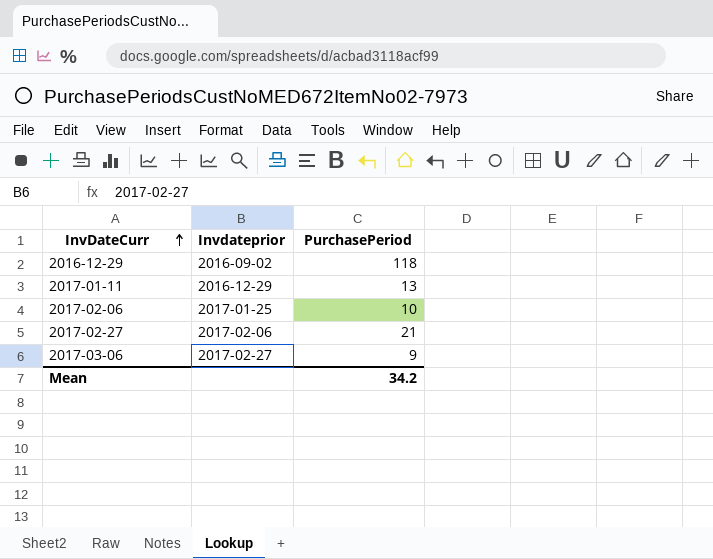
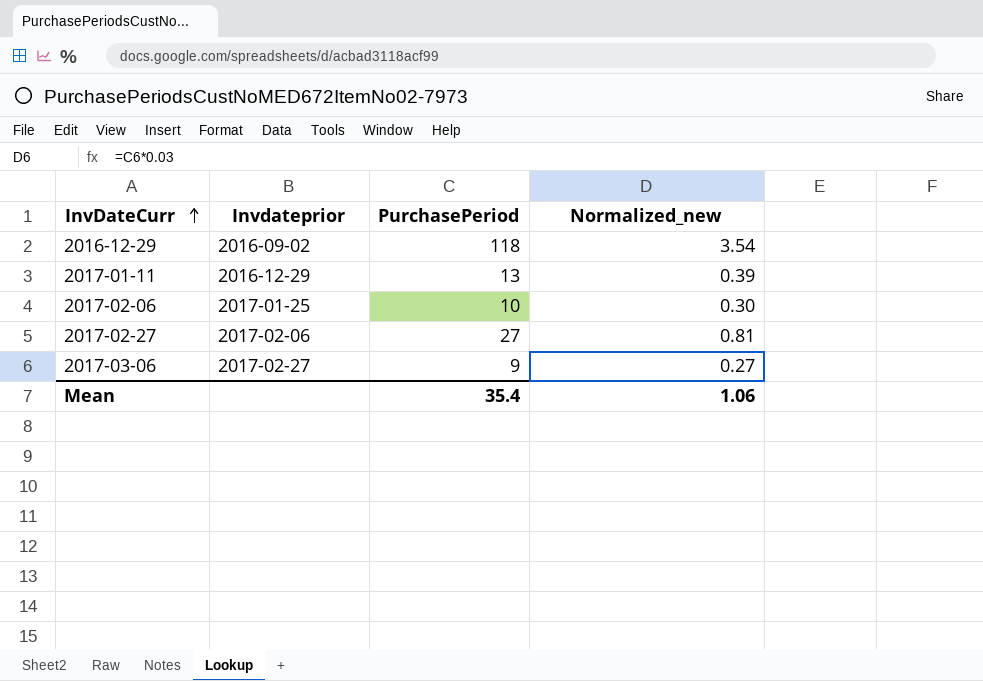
column Normalized_new | formula: none -> [PurchasePeriod] * 0.03
2017-02-27 | PurchasePeriod: 21 -> 27
Mean | PurchasePeriod: 34.2 -> 35.4

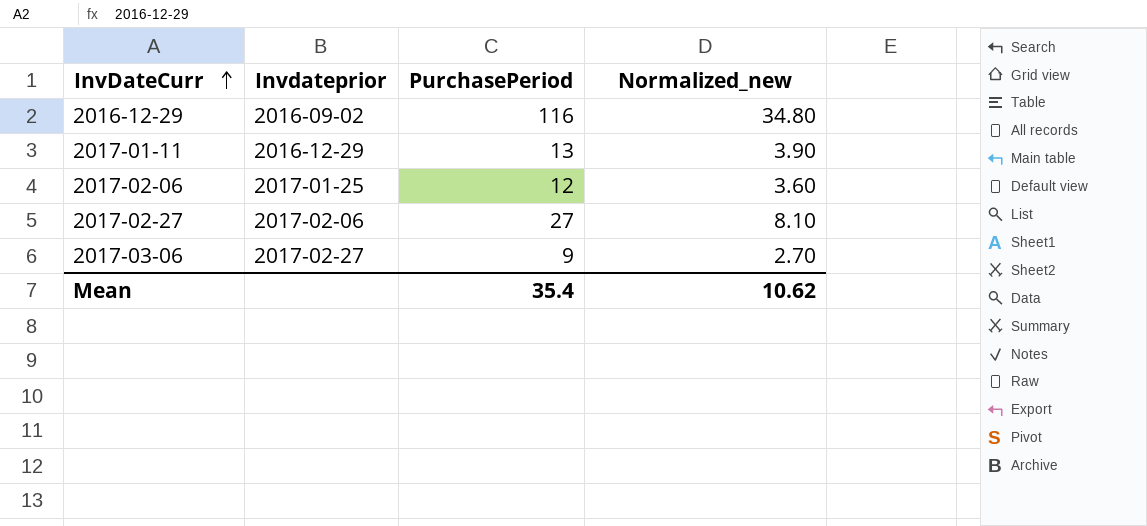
column Normalized_new | formula: [PurchasePeriod] * 0.03 -> [PurchasePeriod] * 0.3
2016-12-29 | PurchasePeriod: 118 -> 116
2017-02-06 | PurchasePeriod: 10 -> 12
Mean | Normalized_new: 1.06 -> 10.62

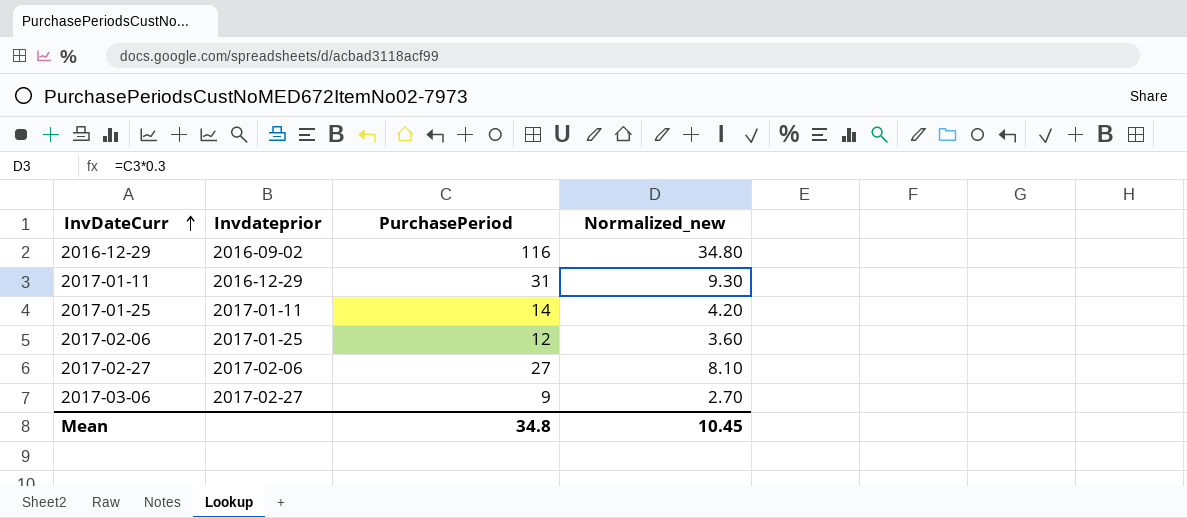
2017-01-11 | PurchasePeriod: 13 -> 31
2017-01-11 | Normalized_new: 3.90 -> 9.30
row 2017-01-25: none -> 2017-01-11 | 14 | 4.20
Mean | PurchasePeriod: 35.4 -> 34.8
Mean | Normalized_new: 10.62 -> 10.45

